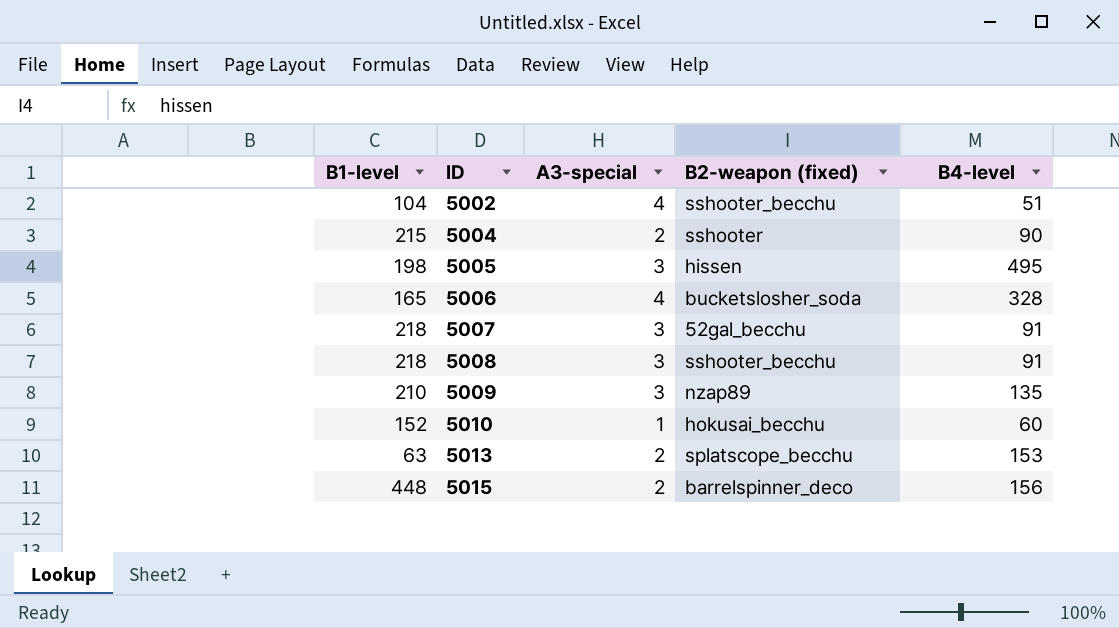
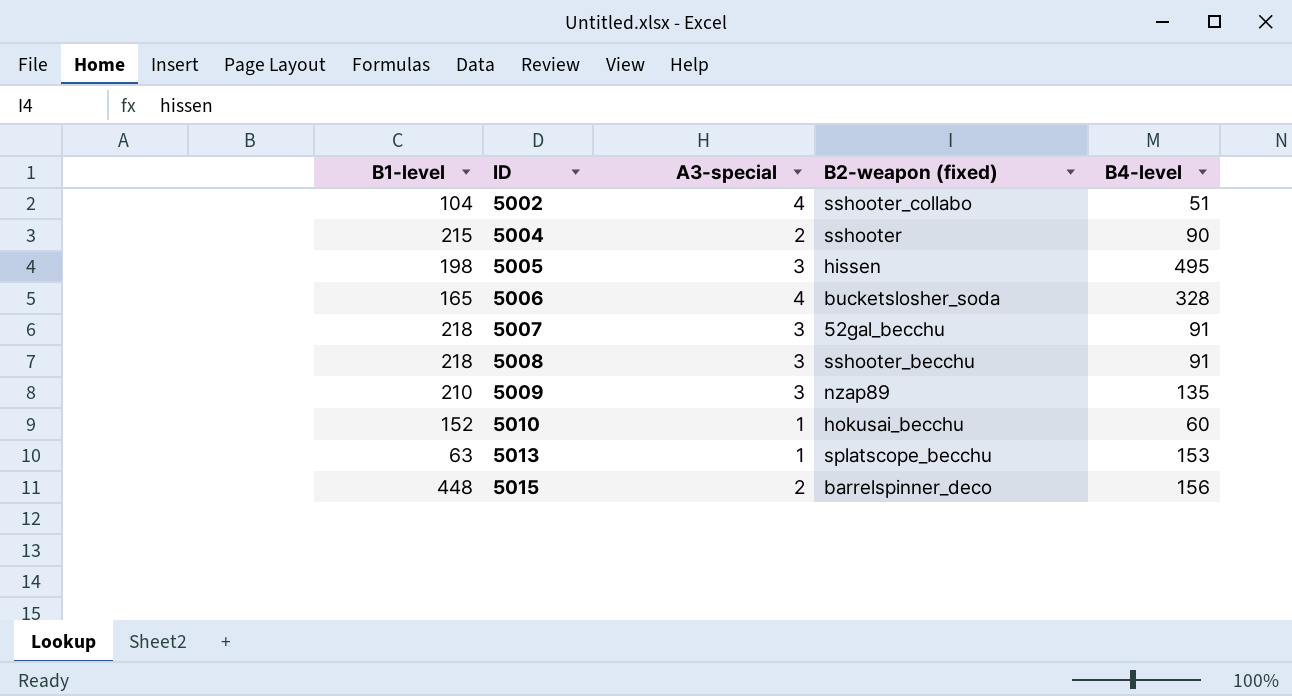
5002 | B2-weapon (fixed): sshooter_becchu -> sshooter_collabo
5013 | A3-special: 2 -> 1

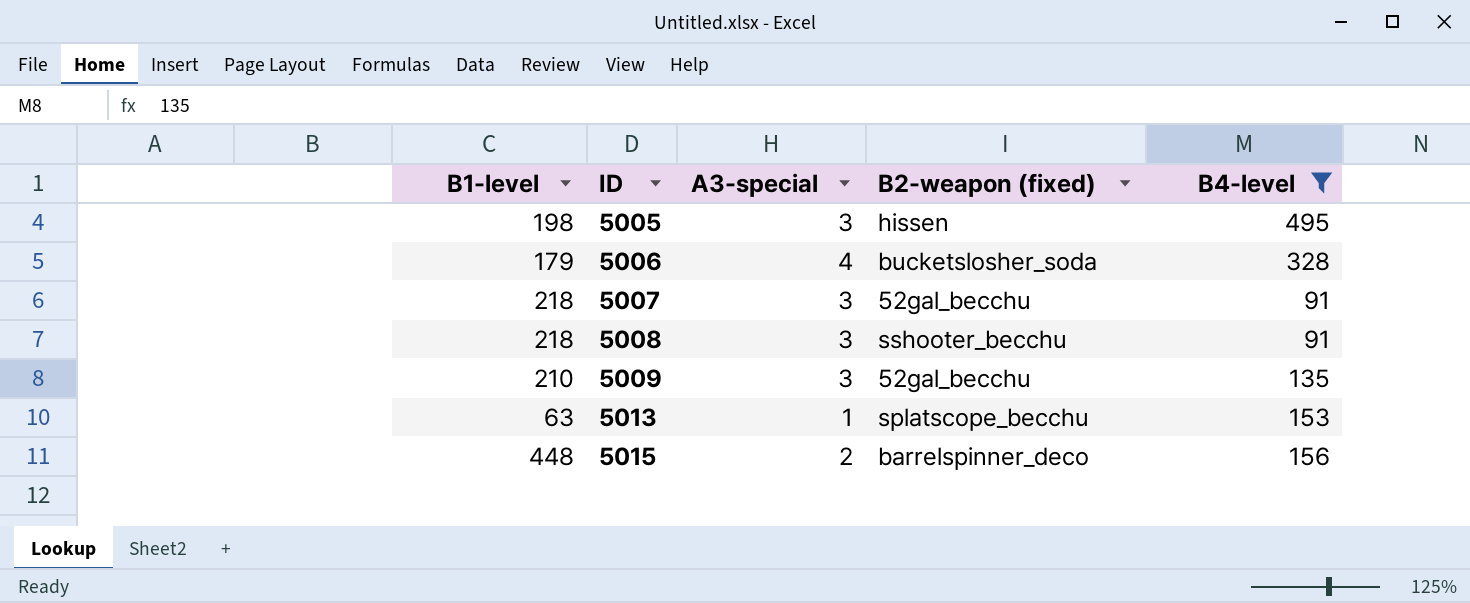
filter: none -> B4-level >= 91
5006 | B1-level: 165 -> 179
5009 | B2-weapon (fixed): nzap89 -> 52gal_becchu

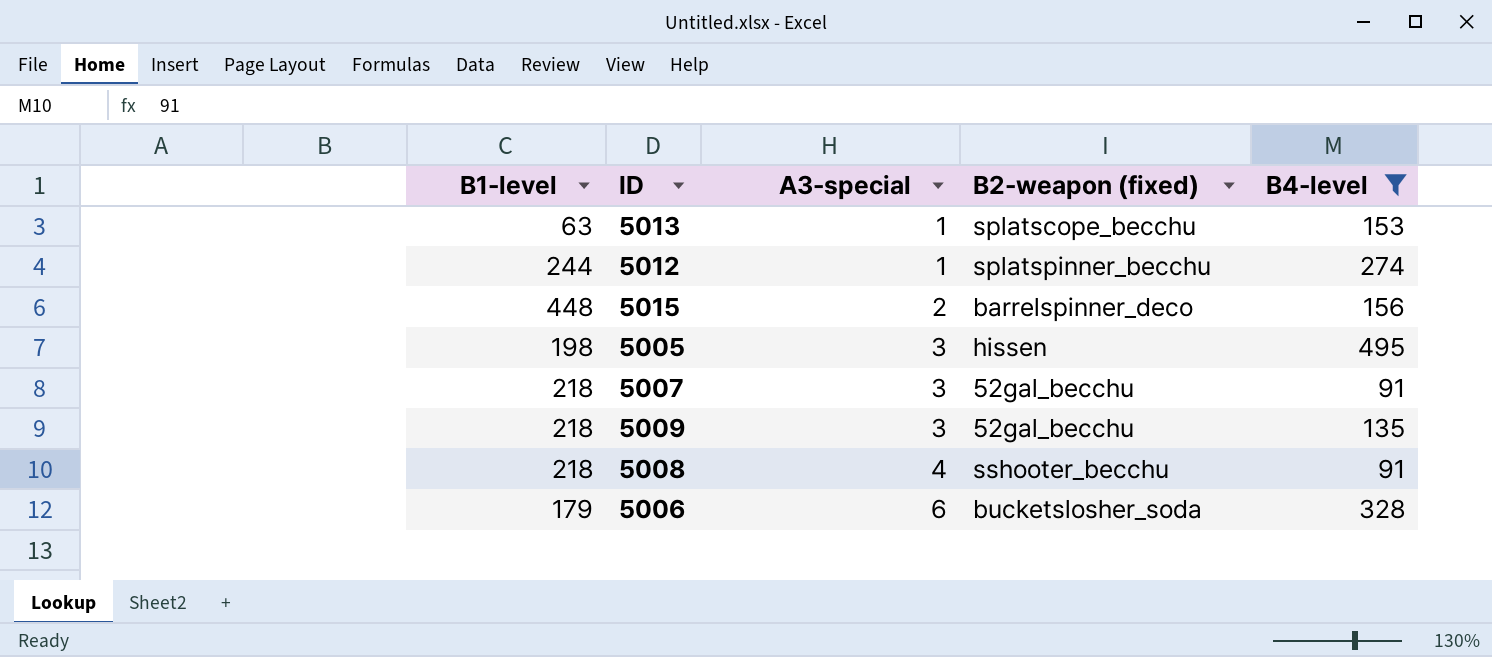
row order: ID ascending -> A3-special ascending
row 5012: none -> 244 | 1 | splatspinner_becchu | 274
5009 | B1-level: 210 -> 218
5008 | A3-special: 3 -> 4
5006 | A3-special: 4 -> 6

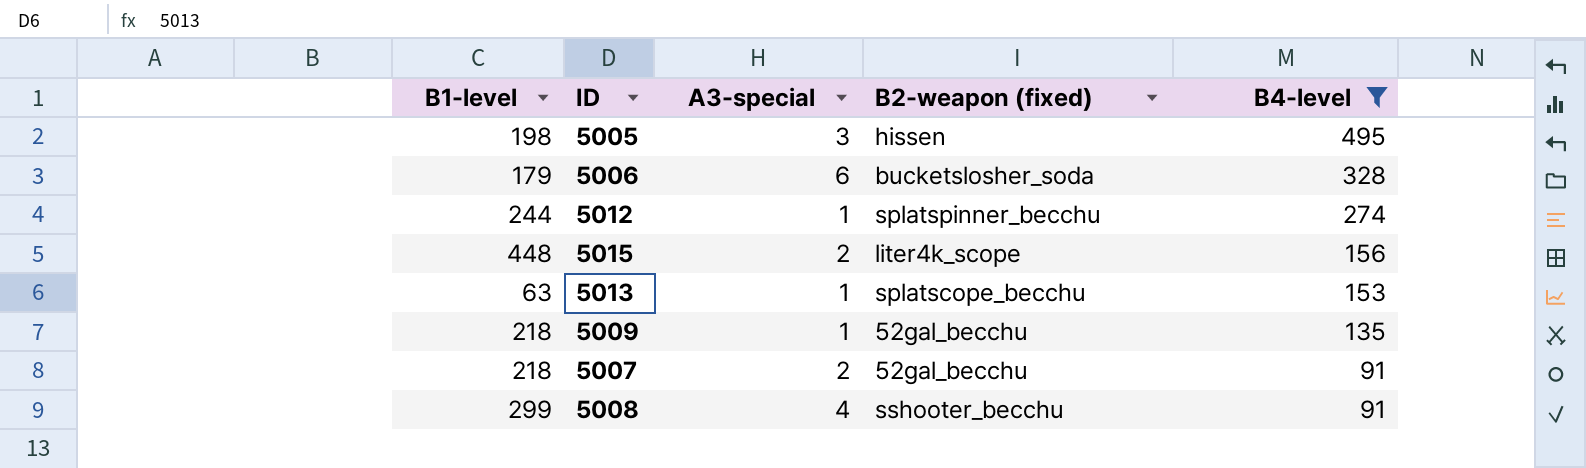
row order: A3-special ascending -> B4-level descending
5015 | B2-weapon (fixed): barrelspinner_deco -> liter4k_scope
5009 | A3-special: 3 -> 1
5007 | A3-special: 3 -> 2
5008 | B1-level: 218 -> 299

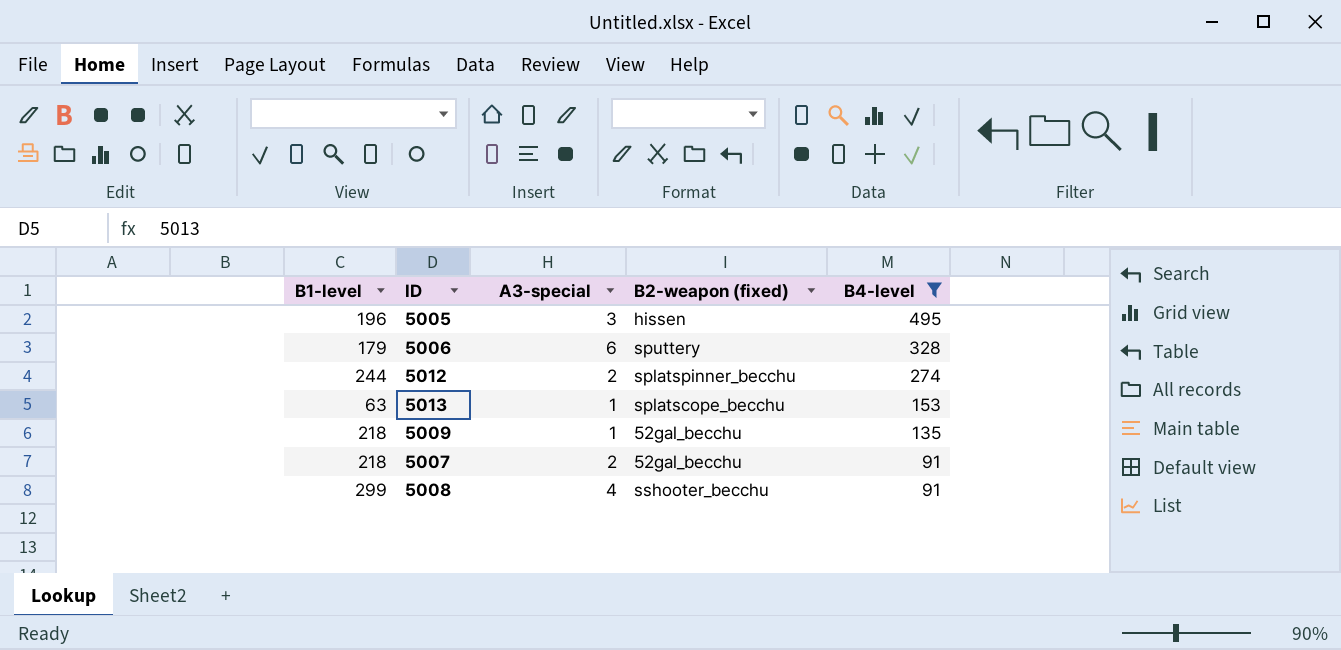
row 5015: 448 | 2 | liter4k_scope | 156 -> none
5005 | B1-level: 198 -> 196
5006 | B2-weapon (fixed): bucketslosher_soda -> sputtery
5012 | A3-special: 1 -> 2

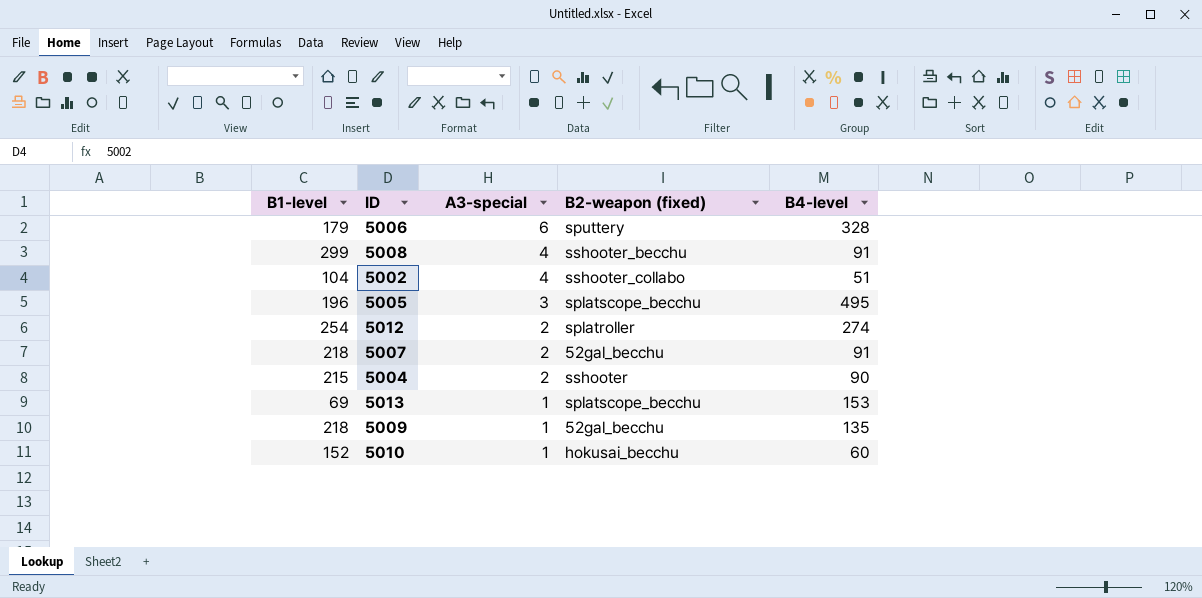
filter: B4-level >= 91 -> none
row order: B4-level descending -> A3-special descending
5005 | B2-weapon (fixed): hissen -> splatscope_becchu
5012 | B1-level: 244 -> 254
5012 | B2-weapon (fixed): splatspinner_becchu -> splatroller
5013 | B1-level: 63 -> 69

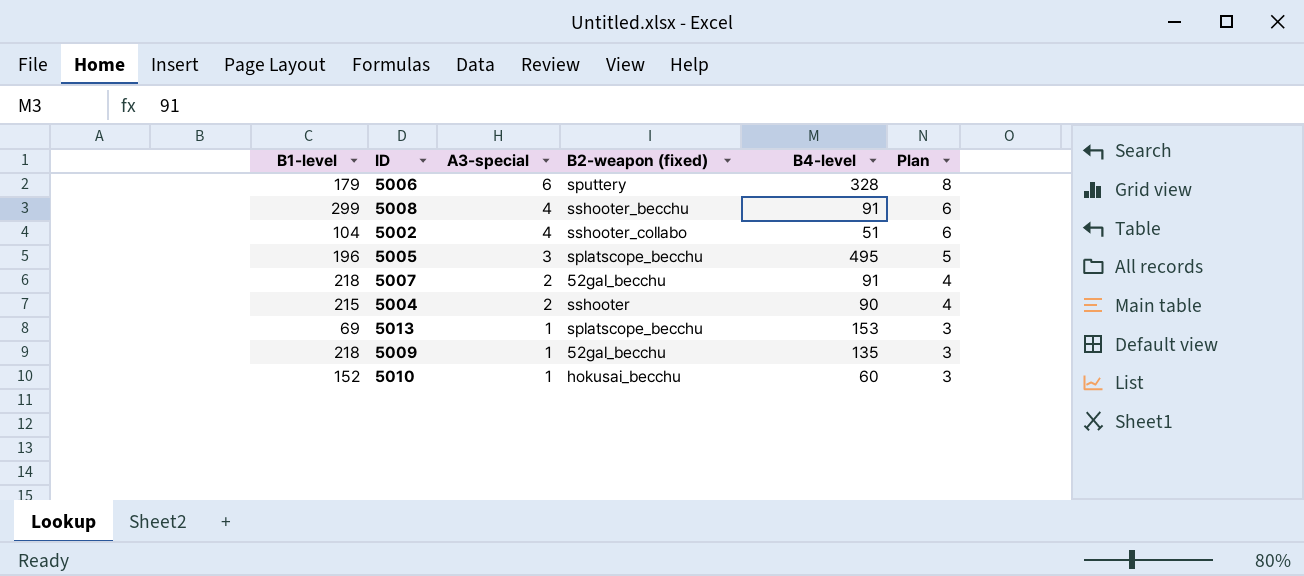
column Plan | formula: none -> [A3-special] + 2
row 5012: 254 | 2 | splatroller | 274 -> none

